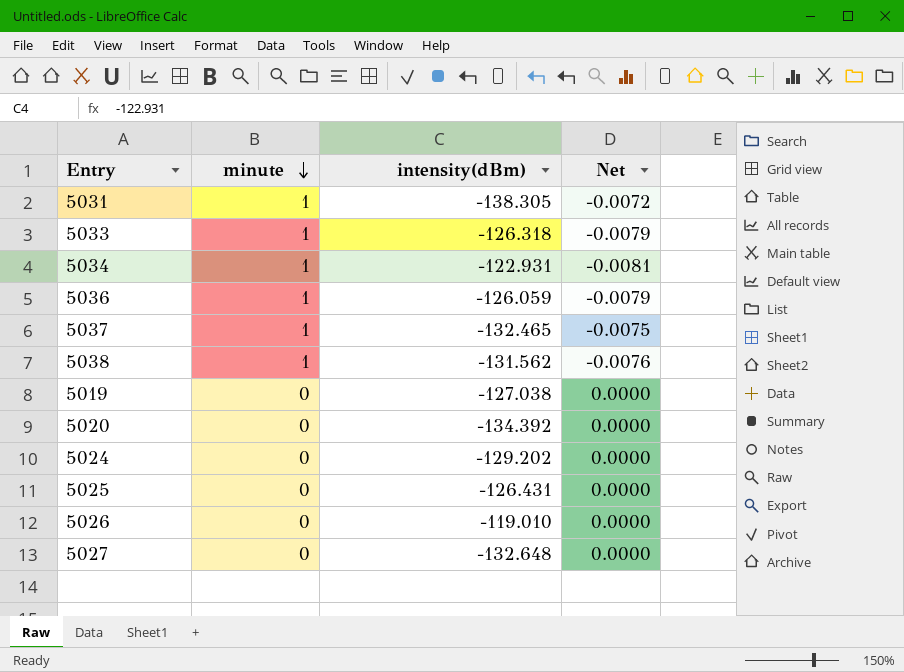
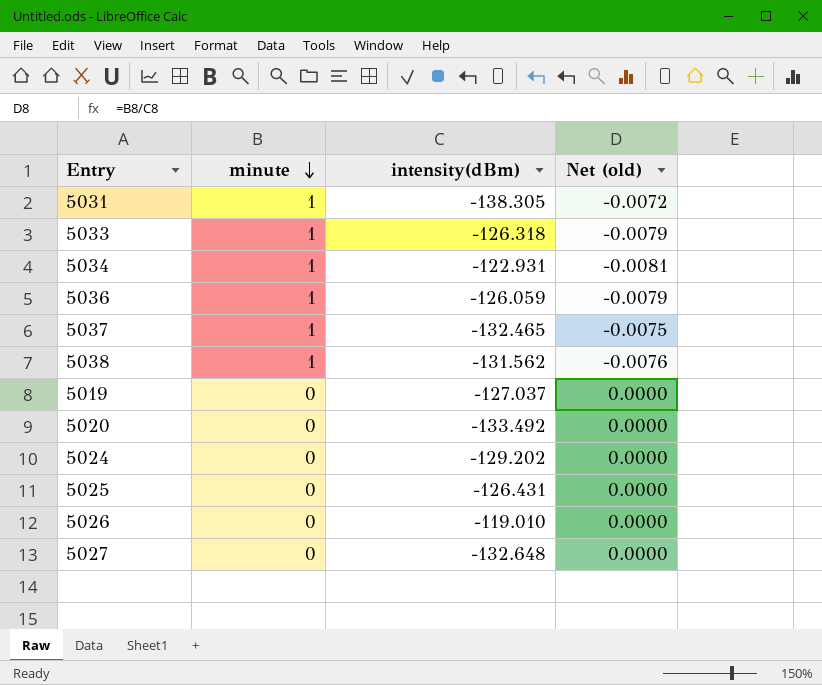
column name: Net -> Net (old)
5019 | intensity(dBm): -127.038 -> -127.037
5020 | intensity(dBm): -134.392 -> -133.492

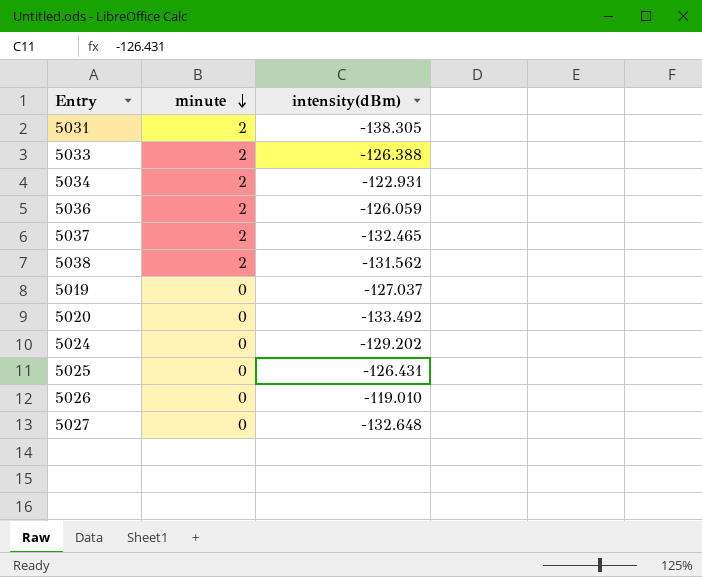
column Net (old) | formula: [minute] / [intensity(dBm)] -> none
5031 | minute: 1 -> 2
5033 | minute: 1 -> 2
5033 | intensity(dBm): -126.318 -> -126.388
5034 | minute: 1 -> 2
5036 | minute: 1 -> 2
5037 | minute: 1 -> 2
5038 | minute: 1 -> 2

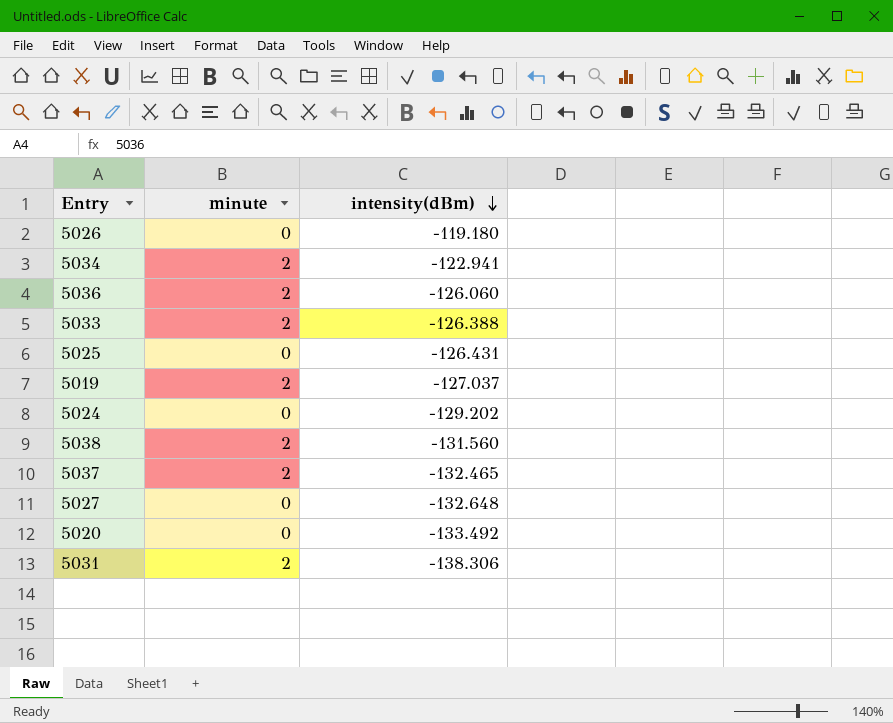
row order: minute descending -> intensity(dBm) descending
5026 | intensity(dBm): -119.010 -> -119.180
5034 | intensity(dBm): -122.931 -> -122.941
5036 | intensity(dBm): -126.059 -> -126.060
5019 | minute: 0 -> 2
5038 | intensity(dBm): -131.562 -> -131.560
5031 | intensity(dBm): -138.305 -> -138.306

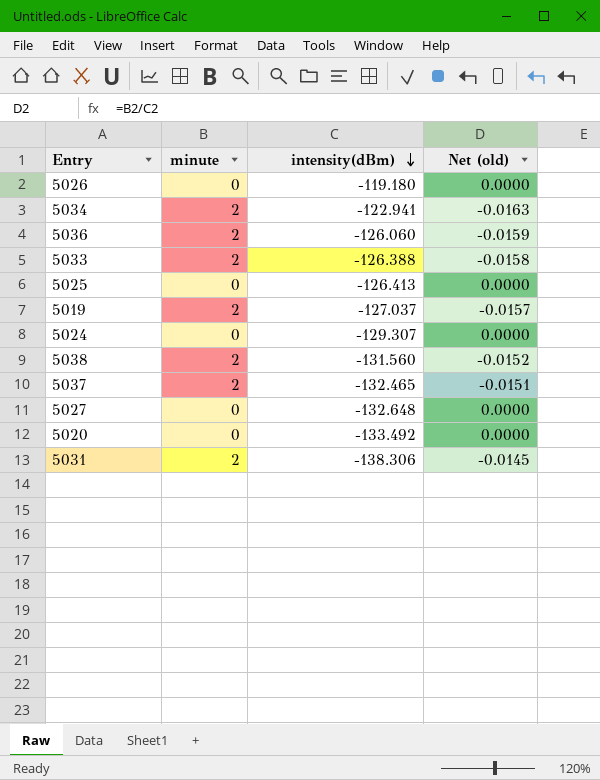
column Net (old) | formula: none -> [minute] / [intensity(dBm)]
5025 | intensity(dBm): -126.431 -> -126.413
5024 | intensity(dBm): -129.202 -> -129.307

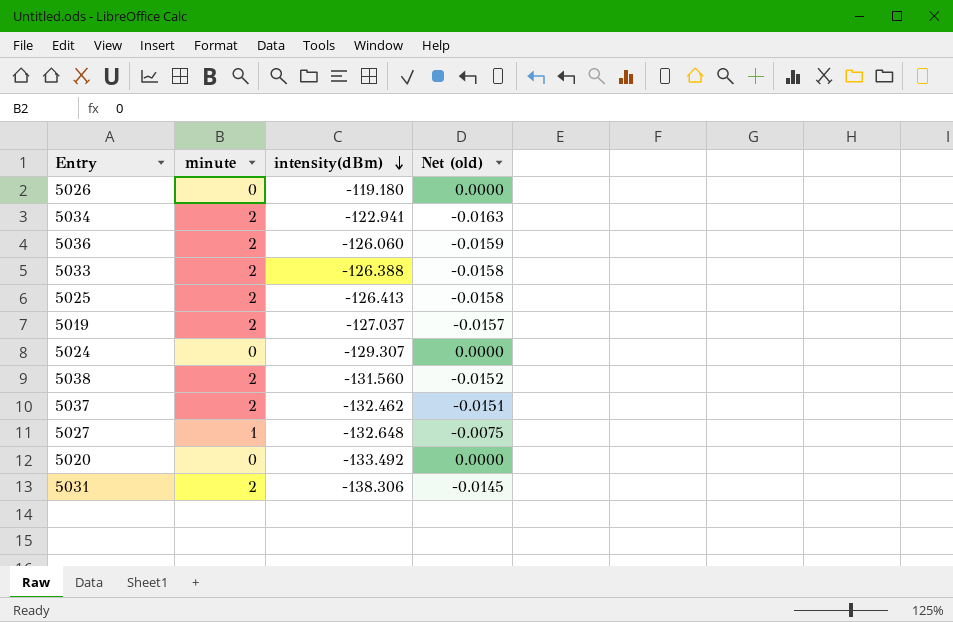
5025 | minute: 0 -> 2
5025 | Net (old): 0.0000 -> -0.0158
5037 | intensity(dBm): -132.465 -> -132.462
5027 | minute: 0 -> 1
5027 | Net (old): 0.0000 -> -0.0075

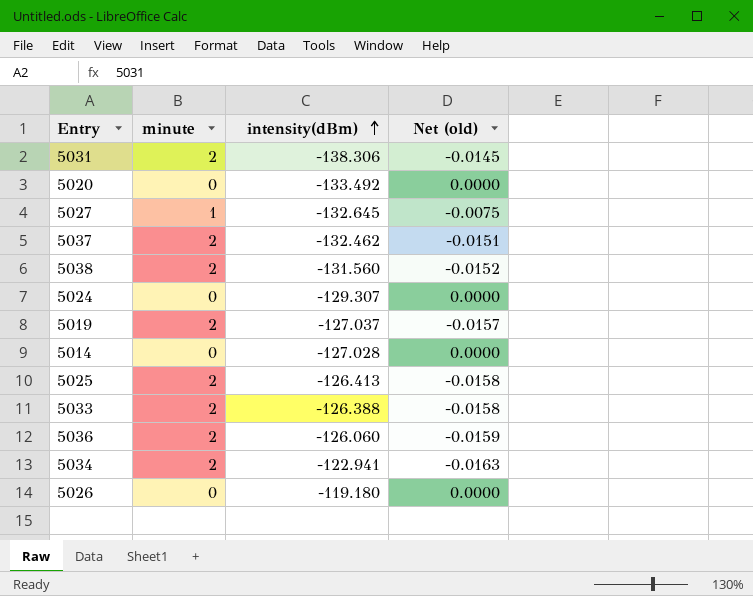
row order: intensity(dBm) descending -> intensity(dBm) ascending
5027 | intensity(dBm): -132.648 -> -132.645
row 5014: none -> 0 | -127.028 | 0.0000

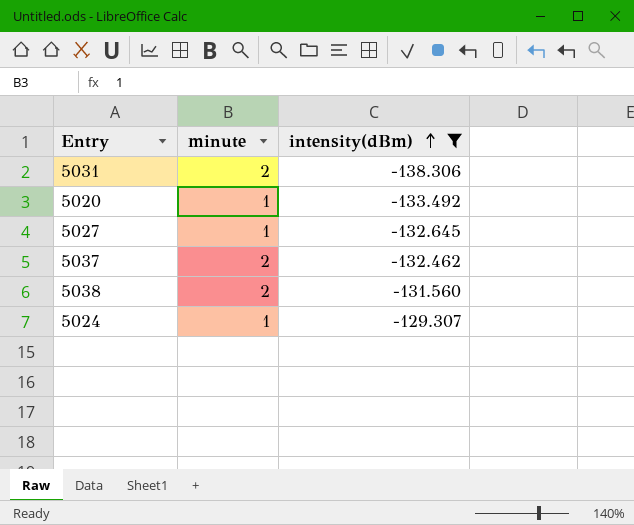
filter: none -> intensity(dBm) <= -129.307
column Net (old) | formula: [minute] / [intensity(dBm)] -> none
5020 | minute: 0 -> 1
5024 | minute: 0 -> 1

